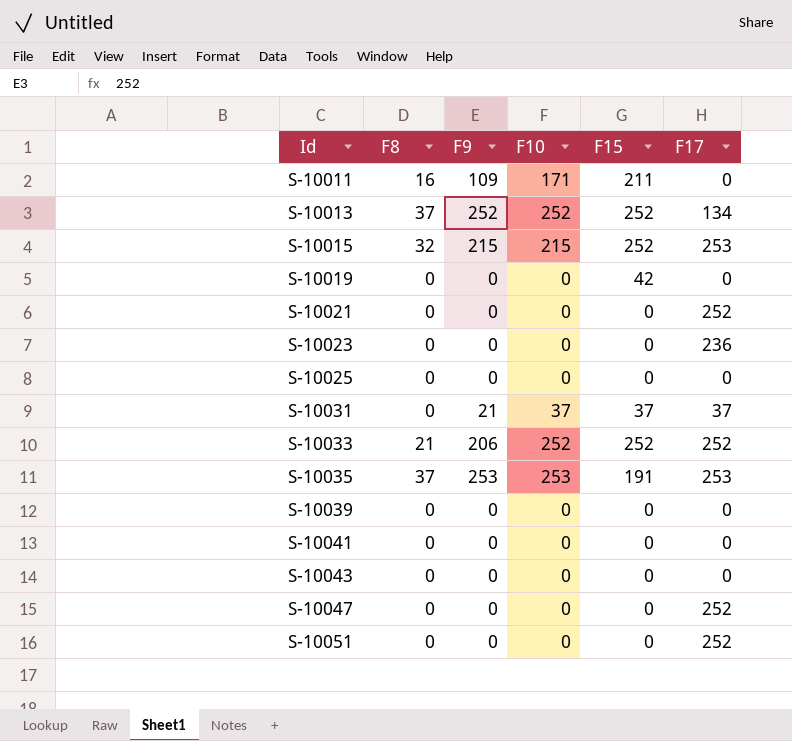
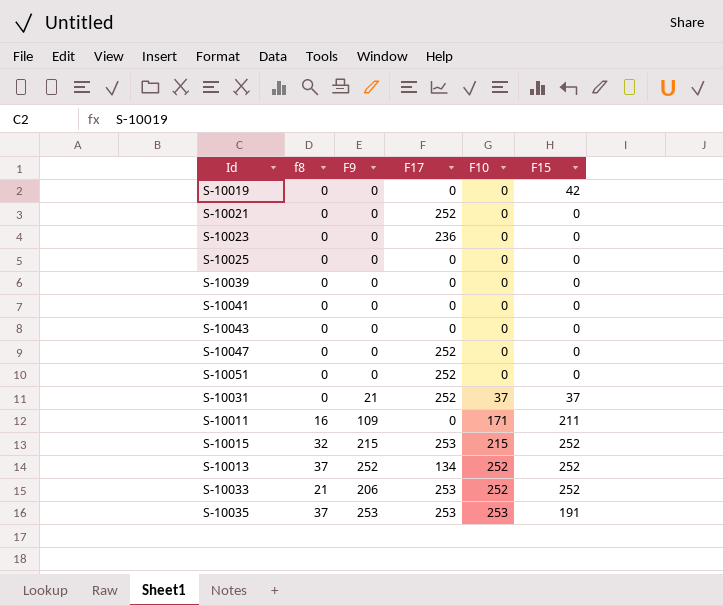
row order: Id ascending -> F10 ascending
column name: F8 -> f8
column F17 | position: 6 -> 4
S-10031 | F17: 37 -> 252
S-10033 | F17: 252 -> 253

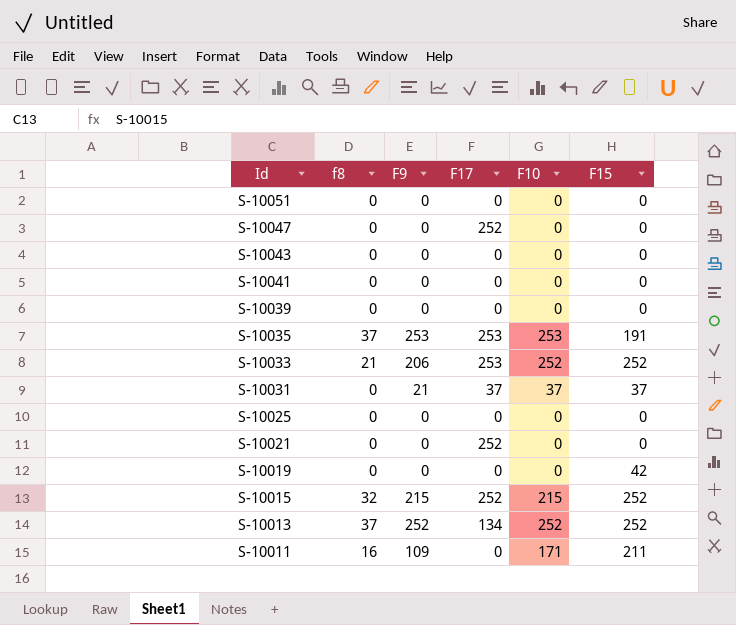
row order: F10 ascending -> Id descending
row S-10023: 0 | 0 | 236 | 0 | 0 -> none
S-10051 | F17: 252 -> 0
S-10031 | F17: 252 -> 37
S-10015 | F17: 253 -> 252

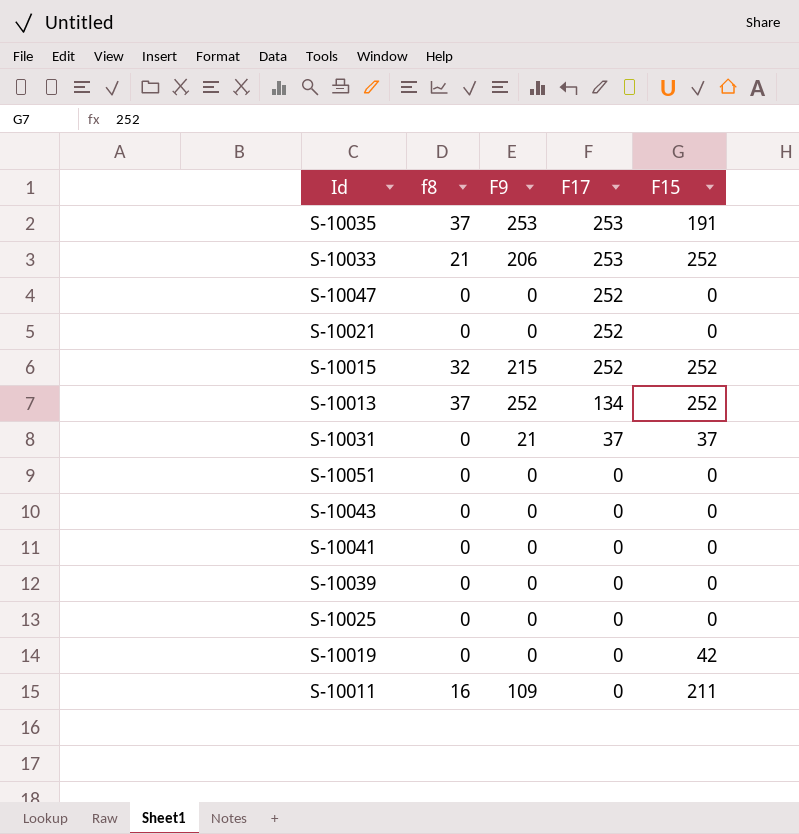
row order: Id descending -> F17 descending
column F10 | position: 5 -> none

